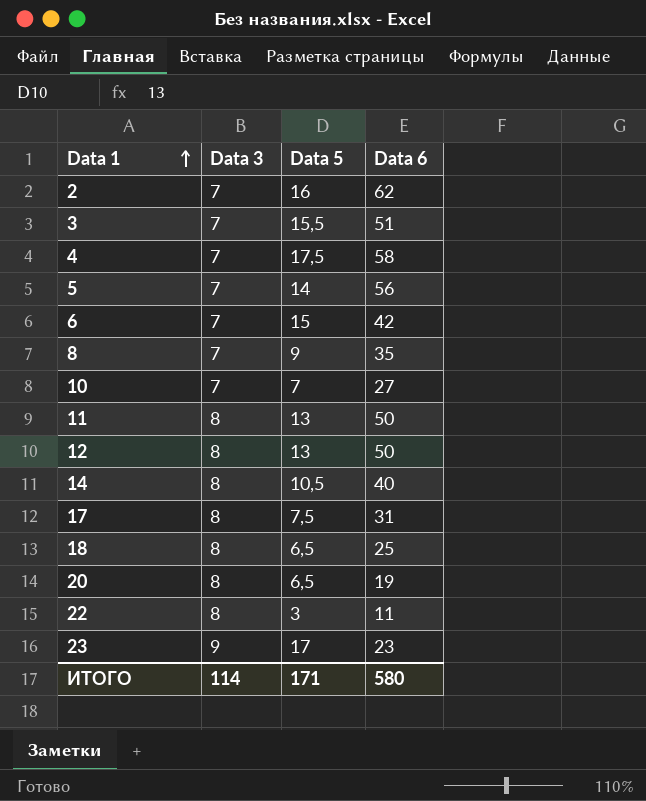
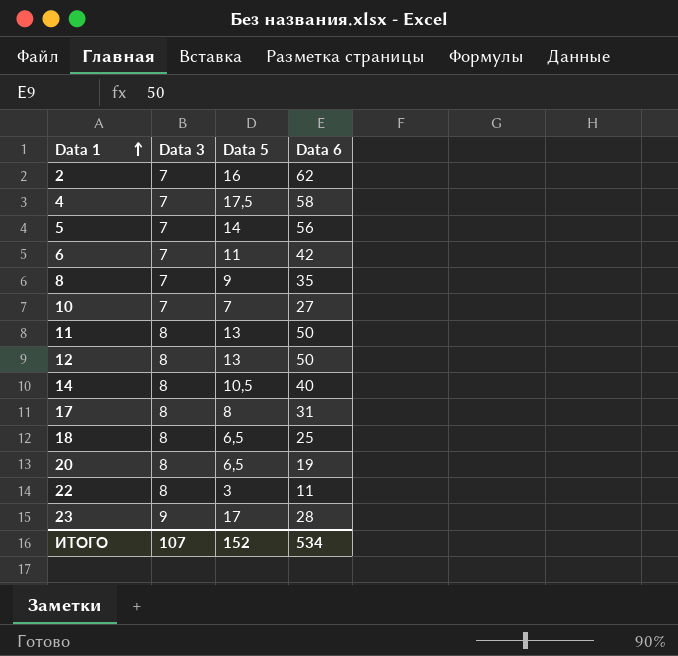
row 3: 7 | 15,5 | 51 -> none
6 | Data 5: 15 -> 11
17 | Data 5: 7,5 -> 8
23 | Data 6: 23 -> 28
ИТОГО | Data 3: 114 -> 107
ИТОГО | Data 5: 171 -> 152
ИТОГО | Data 6: 580 -> 534

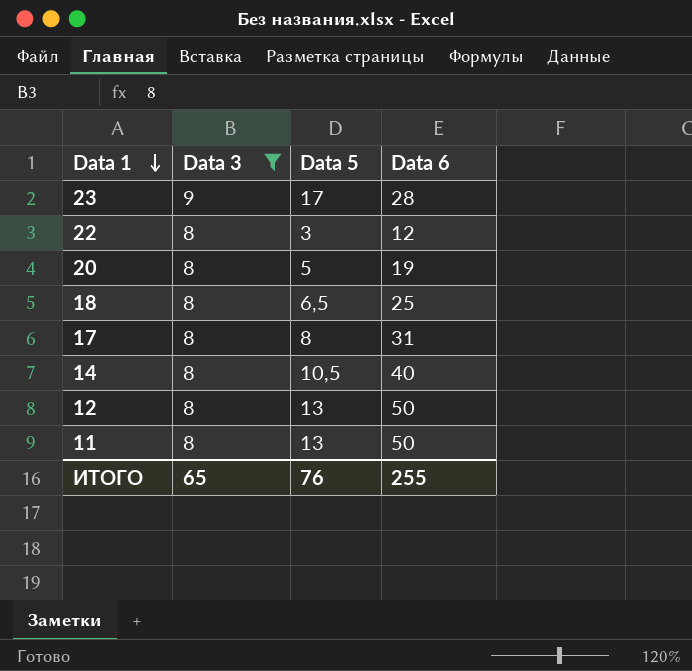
filter: none -> Data 3 != 7
row order: Data 1 ascending -> Data 1 descending
22 | Data 6: 11 -> 12
20 | Data 5: 6,5 -> 5
ИТОГО | Data 3: 107 -> 65
ИТОГО | Data 5: 152 -> 76
ИТОГО | Data 6: 534 -> 255

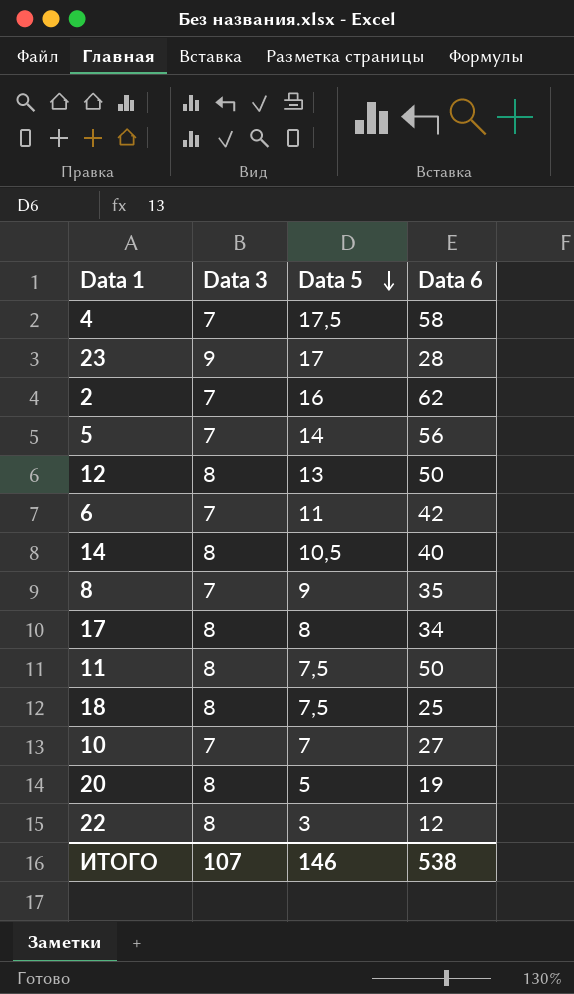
filter: Data 3 != 7 -> none
row order: Data 1 descending -> Data 5 descending
17 | Data 6: 31 -> 34
11 | Data 5: 13 -> 7,5
18 | Data 5: 6,5 -> 7,5
ИТОГО | Data 3: 65 -> 107
ИТОГО | Data 5: 76 -> 146
ИТОГО | Data 6: 255 -> 538

